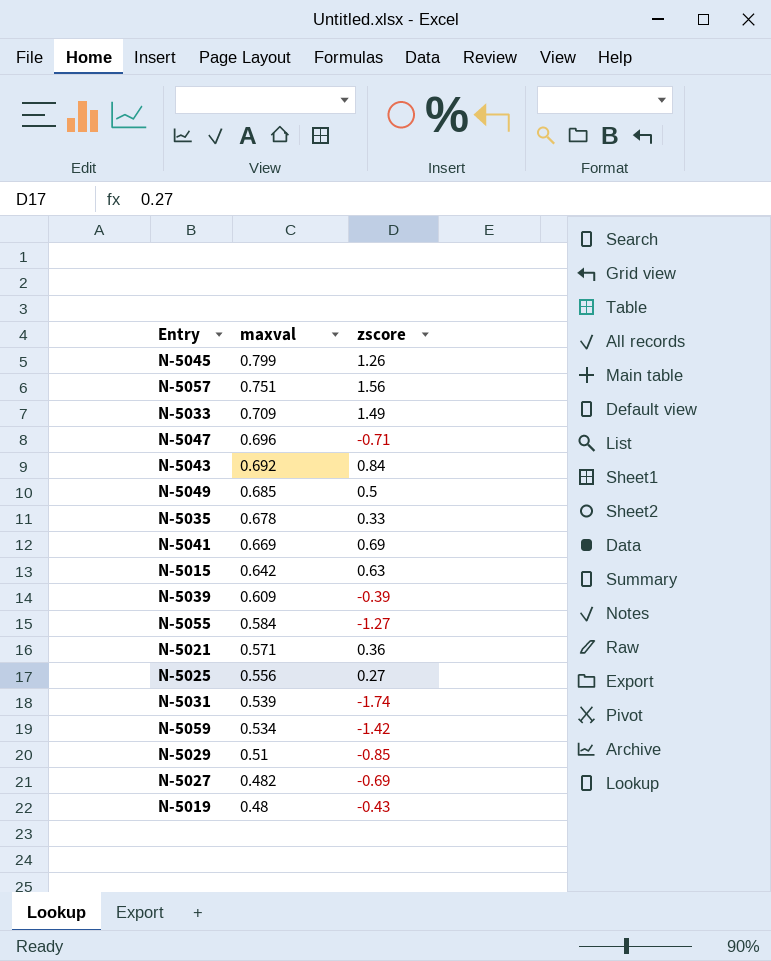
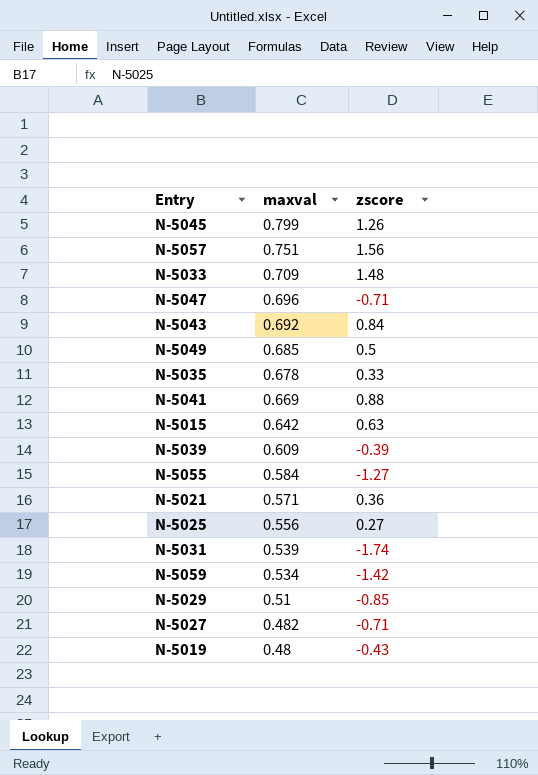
N-5033 | zscore: 1.49 -> 1.48
N-5041 | zscore: 0.69 -> 0.88
N-5027 | zscore: -0.69 -> -0.71

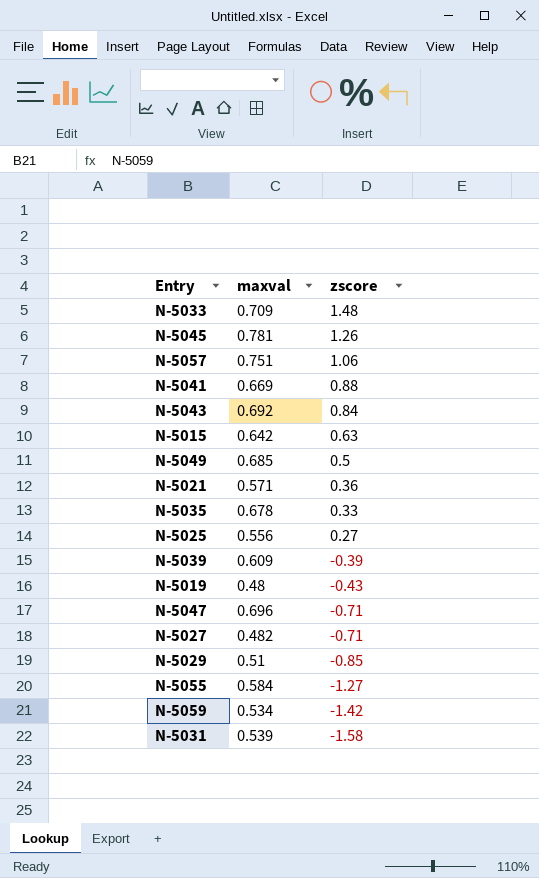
row order: maxval descending -> zscore descending
N-5045 | maxval: 0.799 -> 0.781
N-5057 | zscore: 1.56 -> 1.06
N-5031 | zscore: -1.74 -> -1.58

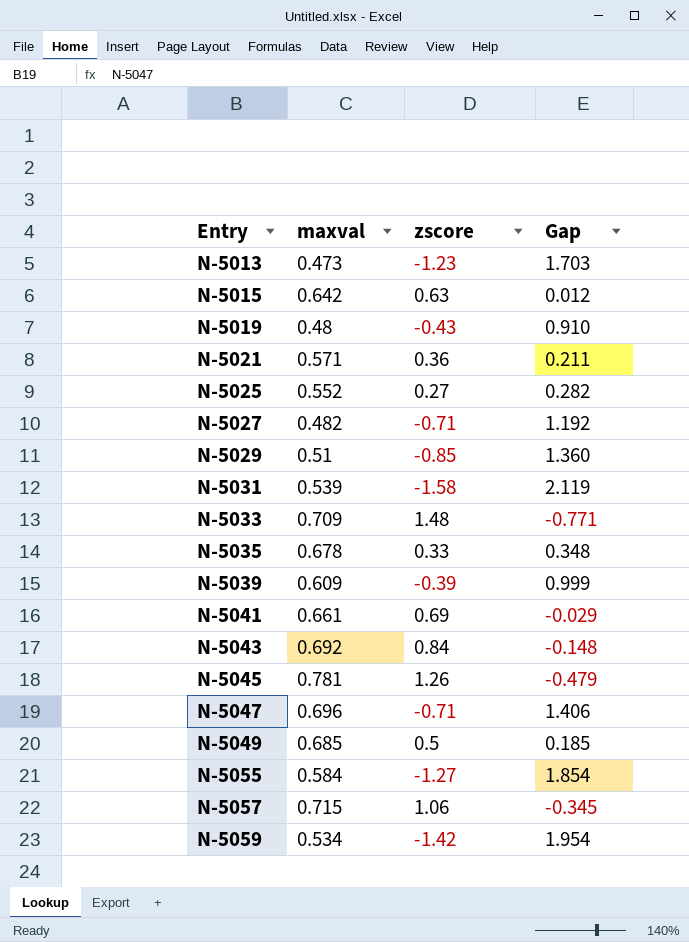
row order: zscore descending -> Entry ascending
column Gap | formula: none -> [maxval] - [zscore]
row N-5013: none -> 0.473 | -1.23 | 1.703
N-5025 | maxval: 0.556 -> 0.552
N-5041 | maxval: 0.669 -> 0.661
N-5041 | zscore: 0.88 -> 0.69
N-5057 | maxval: 0.751 -> 0.715

